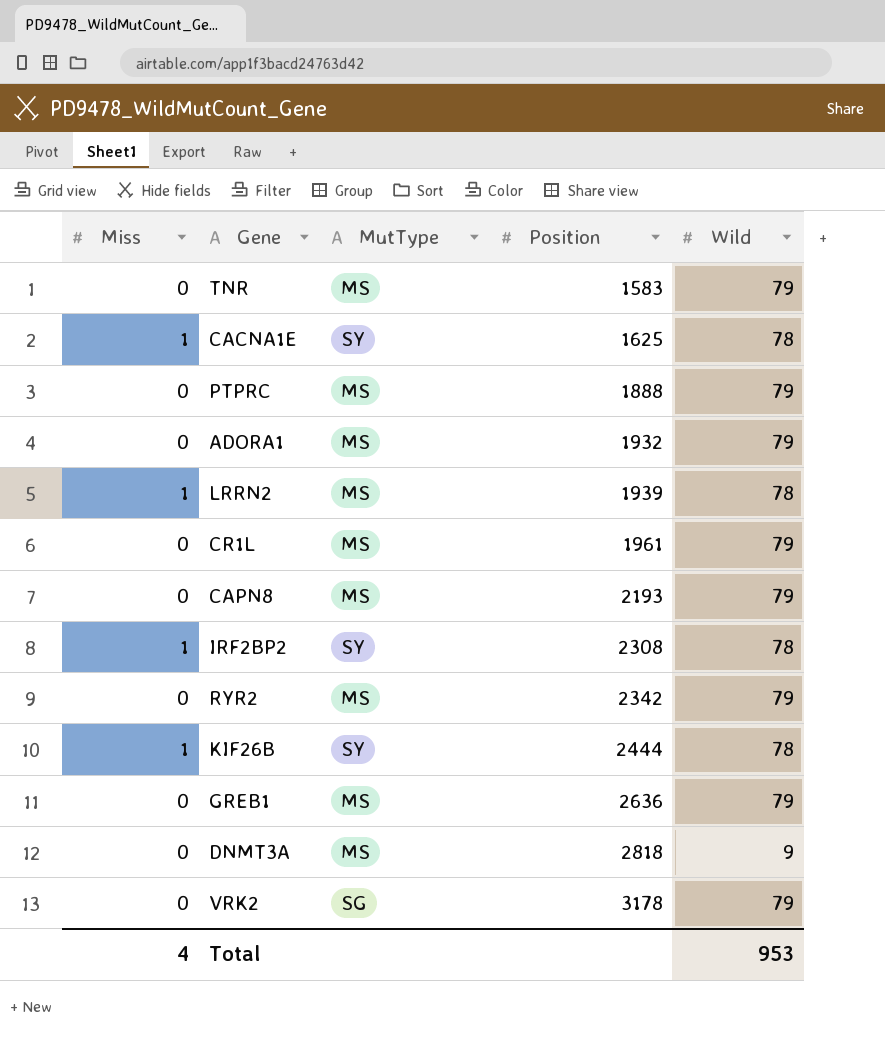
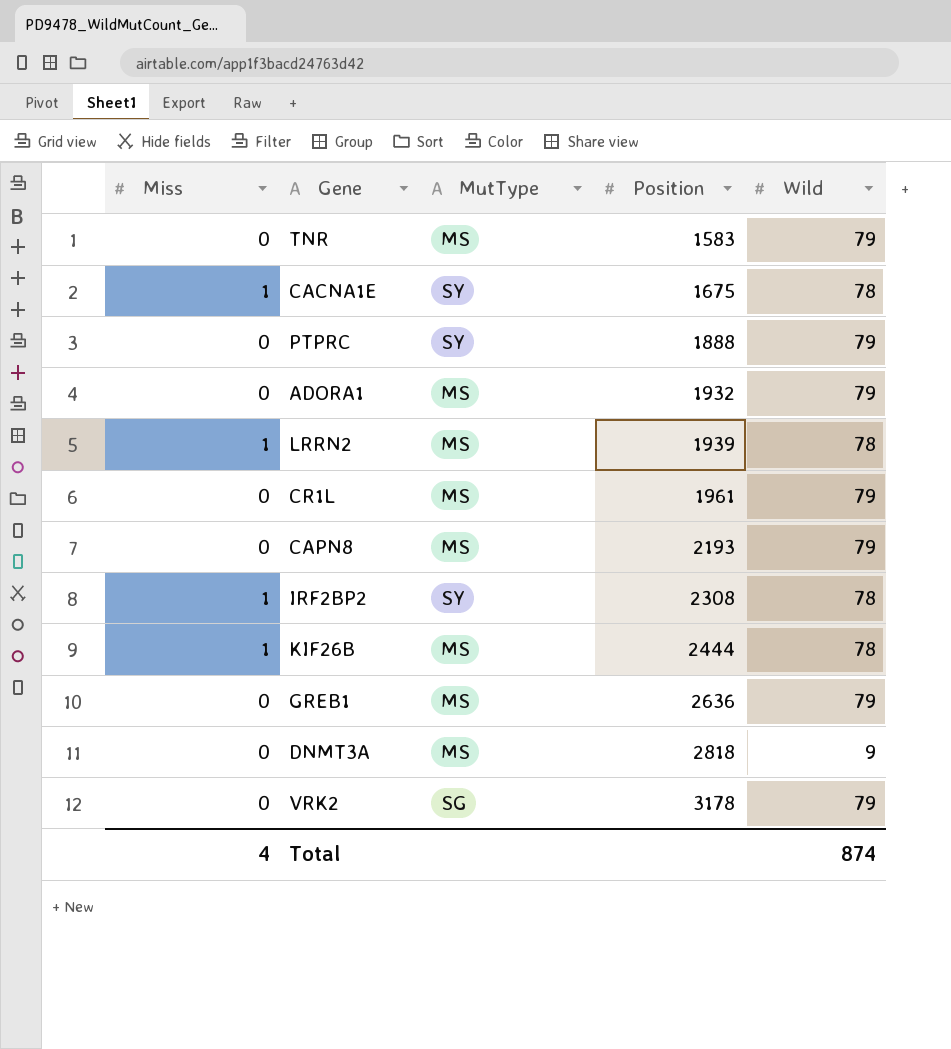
row RYR2: 0 | MS | 2342 | 79 -> none
CACNA1E | Position: 1625 -> 1675
PTPRC | MutType: MS -> SY
KIF26B | MutType: SY -> MS
Total | Wild: 953 -> 874

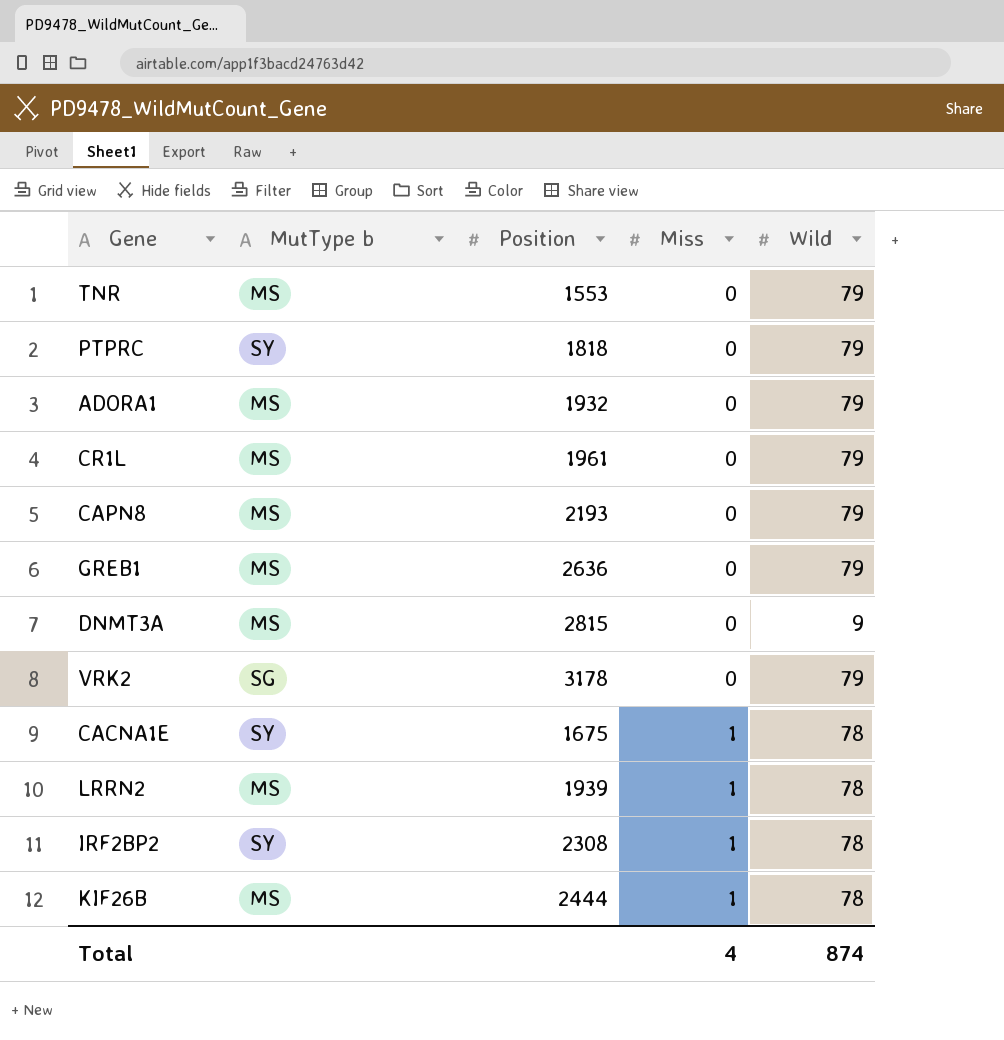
row order: Position ascending -> Miss ascending
column name: MutType -> MutType b
column Miss | position: 1 -> 4
TNR | Position: 1583 -> 1553
PTPRC | Position: 1888 -> 1818
DNMT3A | Position: 2818 -> 2815

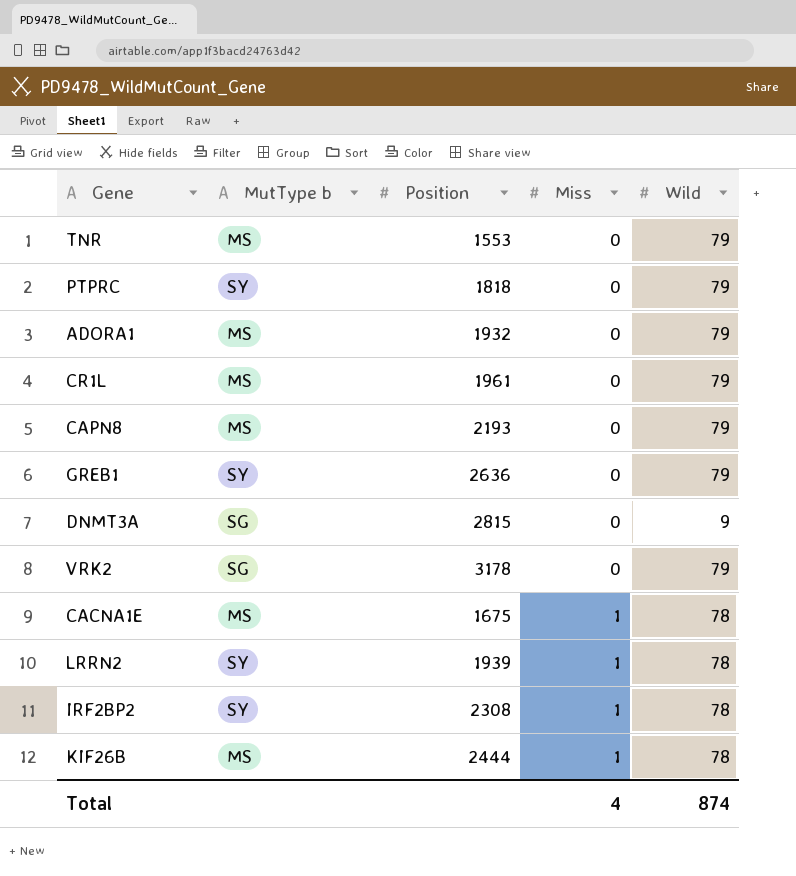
GREB1 | MutType b: MS -> SY
DNMT3A | MutType b: MS -> SG
CACNA1E | MutType b: SY -> MS
LRRN2 | MutType b: MS -> SY

